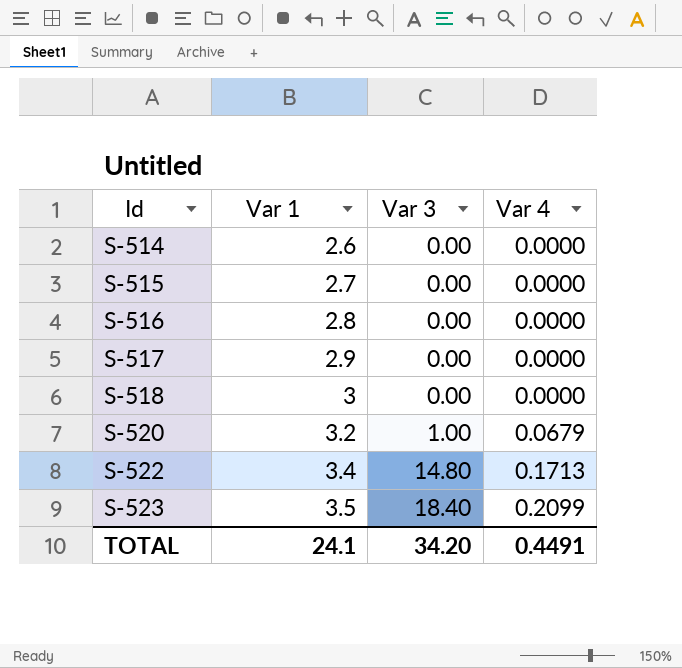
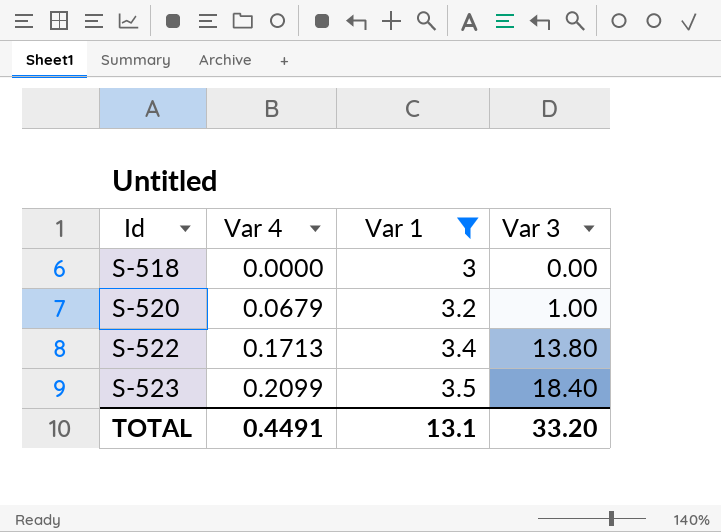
filter: none -> Var 1 >= 3
column Var 4 | position: 4 -> 2
S-522 | Var 3: 14.80 -> 13.80
TOTAL | Var 1: 24.1 -> 13.1
TOTAL | Var 3: 34.20 -> 33.20

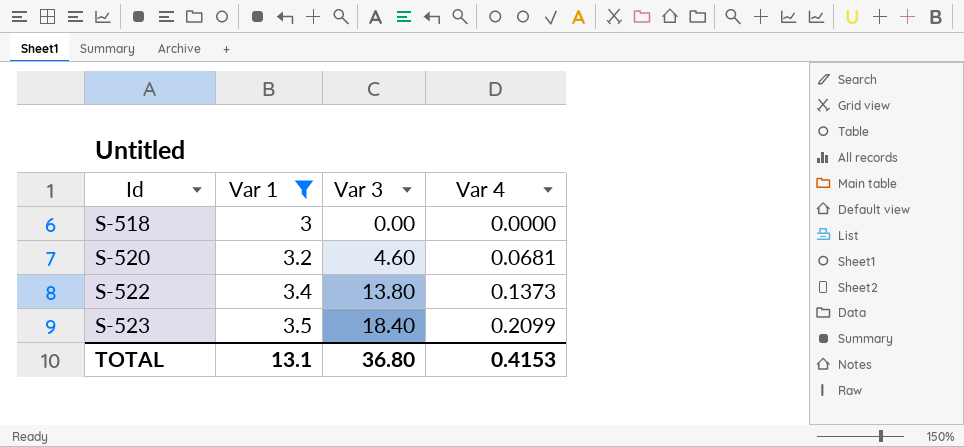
column Var 4 | position: 2 -> 4
S-520 | Var 3: 1.00 -> 4.60
S-520 | Var 4: 0.0679 -> 0.0681
S-522 | Var 4: 0.1713 -> 0.1373
TOTAL | Var 3: 33.20 -> 36.80
TOTAL | Var 4: 0.4491 -> 0.4153

